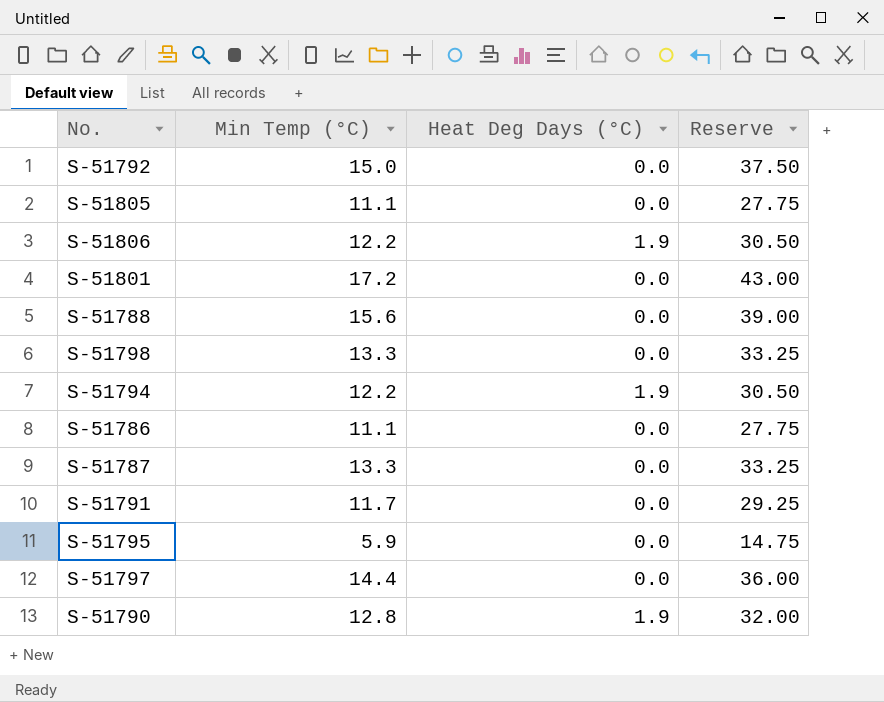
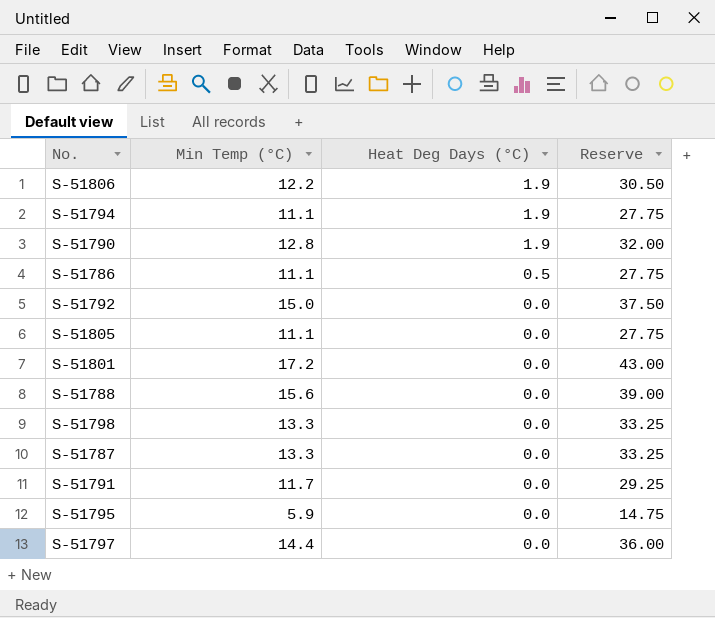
row order: none -> Heat Deg Days (°C) descending
S-51794 | Min Temp (°C): 12.2 -> 11.1
S-51794 | Reserve: 30.50 -> 27.75
S-51786 | Heat Deg Days (°C): 0.0 -> 0.5

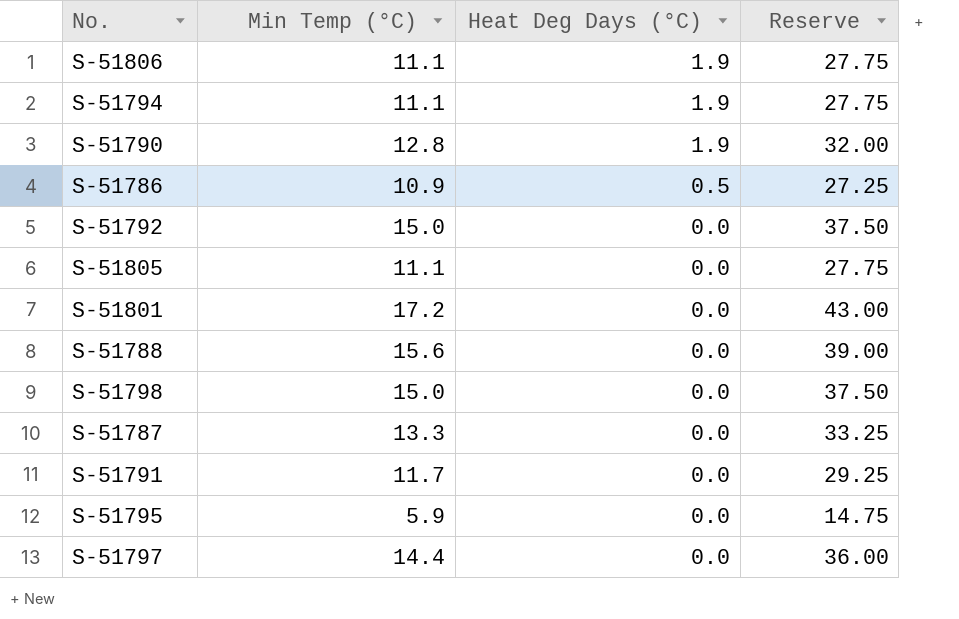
S-51806 | Min Temp (°C): 12.2 -> 11.1
S-51806 | Reserve: 30.50 -> 27.75
S-51786 | Min Temp (°C): 11.1 -> 10.9
S-51786 | Reserve: 27.75 -> 27.25
S-51798 | Min Temp (°C): 13.3 -> 15.0
S-51798 | Reserve: 33.25 -> 37.50

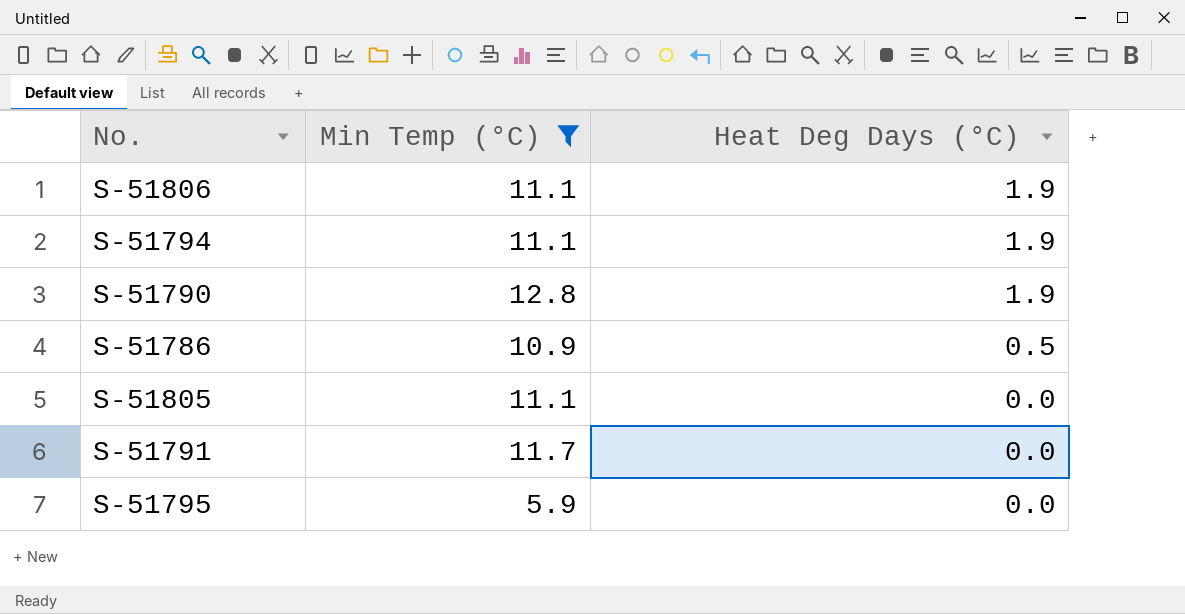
filter: none -> Min Temp (°C) <= 12.8
column Reserve | formula: [Min Temp (°C)] * 2.5 -> none

